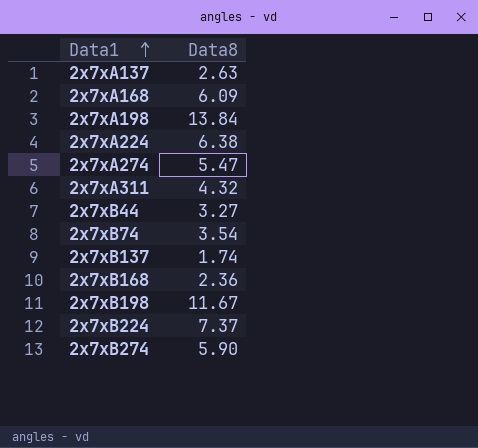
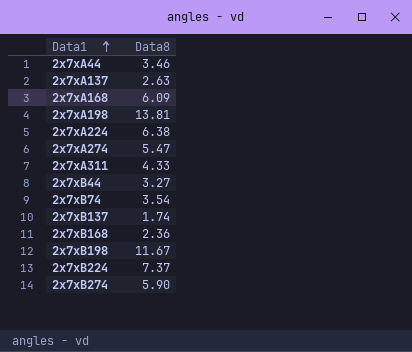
row 2x7xA44: none -> 3.46
2x7xA198 | Data8: 13.84 -> 13.81
2x7xA311 | Data8: 4.32 -> 4.33

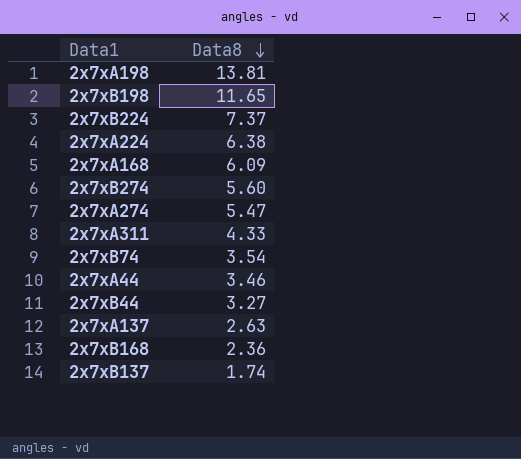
row order: Data1 ascending -> Data8 descending
2x7xB198 | Data8: 11.67 -> 11.65
2x7xB274 | Data8: 5.90 -> 5.60

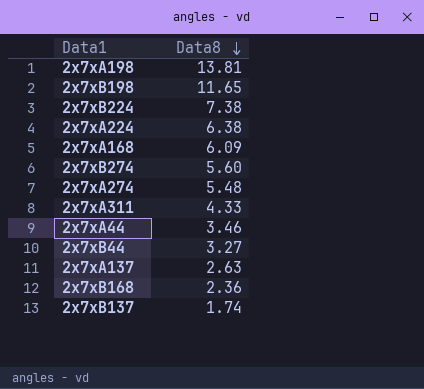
row 2x7xB74: 3.54 -> none
2x7xB224 | Data8: 7.37 -> 7.38
2x7xA274 | Data8: 5.47 -> 5.48

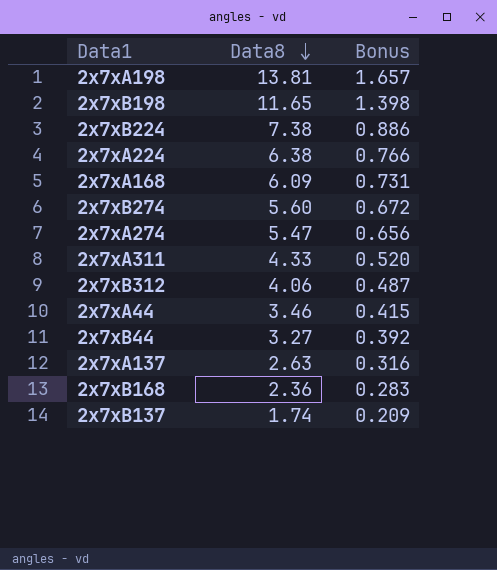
column Bonus | formula: none -> [Data8] * 0.12
2x7xA274 | Data8: 5.48 -> 5.47
row 2x7xB312: none -> 4.06 | 0.487

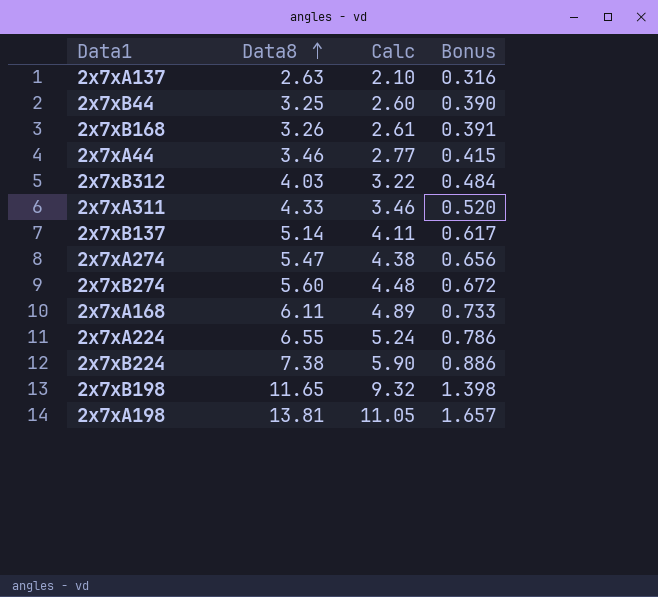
row order: Data8 descending -> Data8 ascending
column Calc | formula: none -> [Data8] * 0.8
2x7xB44 | Data8: 3.27 -> 3.25
2x7xB44 | Bonus: 0.392 -> 0.390
2x7xB168 | Data8: 2.36 -> 3.26
2x7xB168 | Bonus: 0.283 -> 0.391
2x7xB312 | Data8: 4.06 -> 4.03
2x7xB312 | Bonus: 0.487 -> 0.484
2x7xB137 | Data8: 1.74 -> 5.14
2x7xB137 | Bonus: 0.209 -> 0.617
2x7xA168 | Data8: 6.09 -> 6.11
2x7xA168 | Bonus: 0.731 -> 0.733
2x7xA224 | Data8: 6.38 -> 6.55
2x7xA224 | Bonus: 0.766 -> 0.786

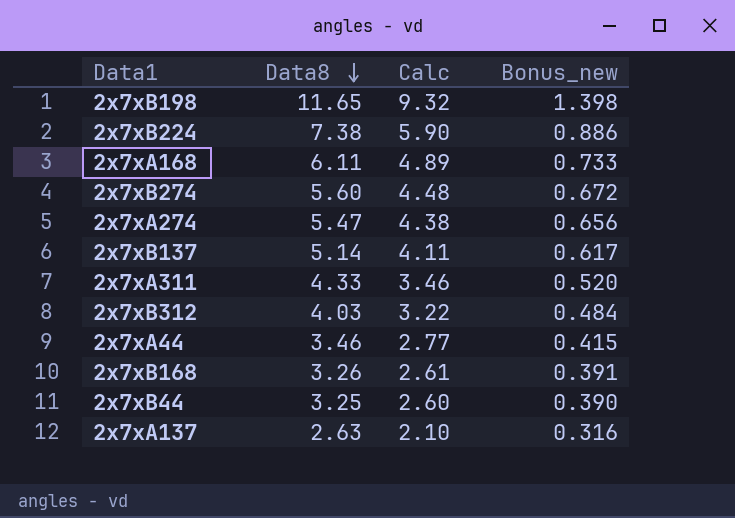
row order: Data8 ascending -> Data8 descending
column name: Bonus -> Bonus_new
row 2x7xA224: 6.55 | 5.24 | 0.786 -> none
row 2x7xA198: 13.81 | 11.05 | 1.657 -> none

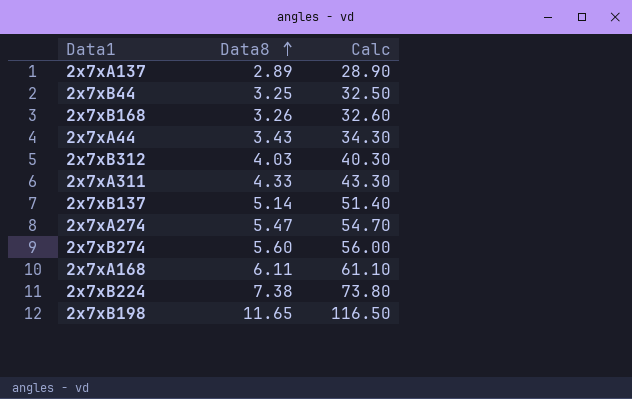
row order: Data8 descending -> Data8 ascending
column Bonus_new | formula: [Data8] * 0.12 -> none
column Calc | formula: [Data8] * 0.8 -> [Data8] * 10
2x7xA137 | Data8: 2.63 -> 2.89
2x7xA44 | Data8: 3.46 -> 3.43

